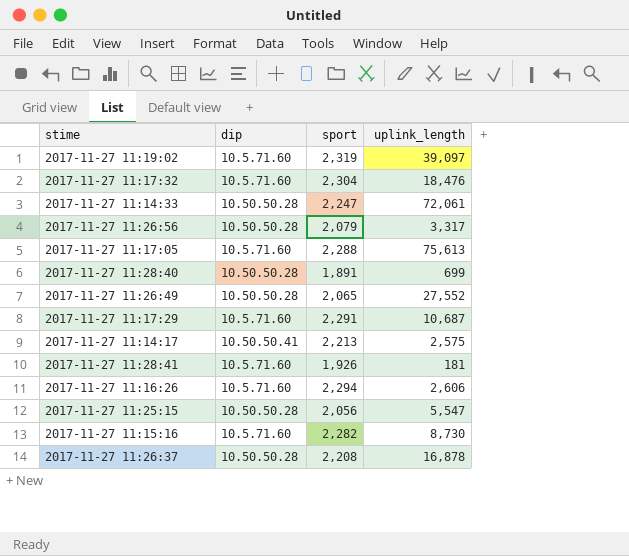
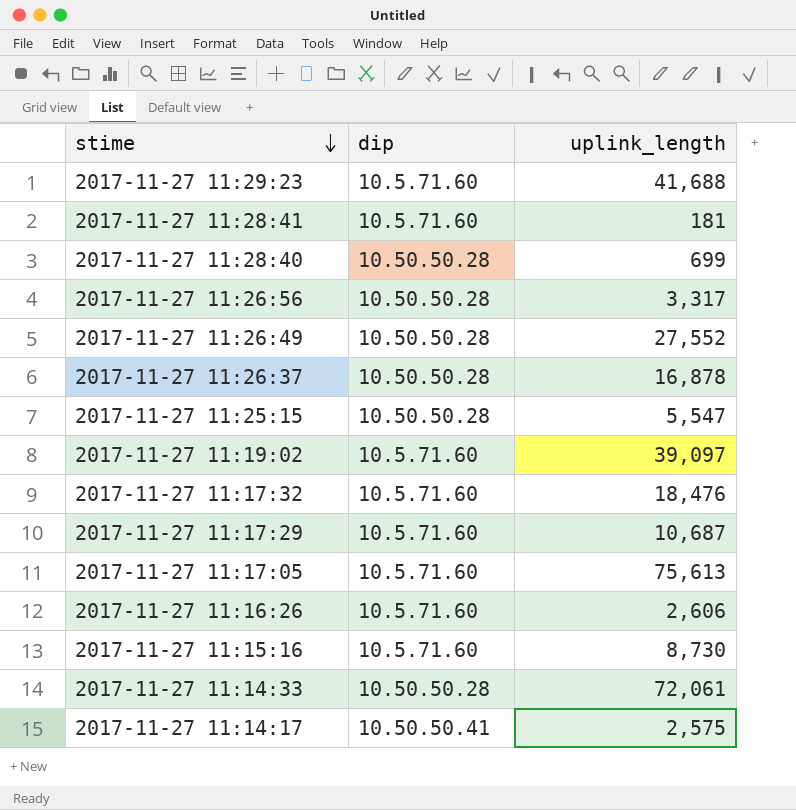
row order: none -> stime descending
column sport | position: 3 -> none
row 2017-11-27 11:29:23: none -> 10.5.71.60 | 41,688

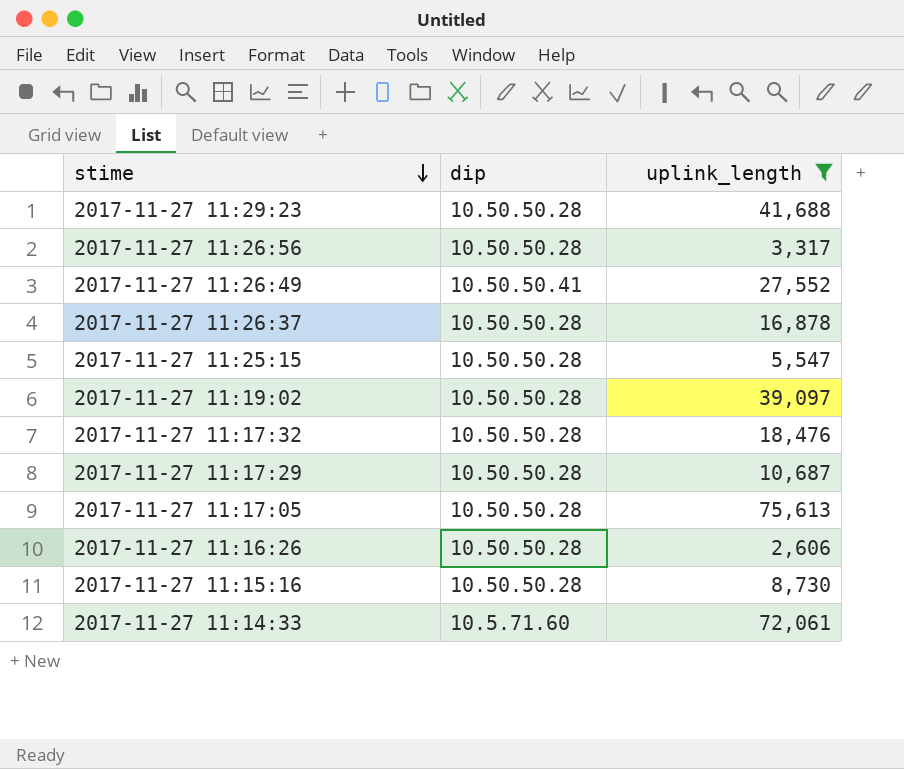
filter: none -> uplink_length >= 2,606
2017-11-27 11:29:23 | dip: 10.5.71.60 -> 10.50.50.28
2017-11-27 11:26:49 | dip: 10.50.50.28 -> 10.50.50.41
2017-11-27 11:19:02 | dip: 10.5.71.60 -> 10.50.50.28
2017-11-27 11:17:32 | dip: 10.5.71.60 -> 10.50.50.28
2017-11-27 11:17:29 | dip: 10.5.71.60 -> 10.50.50.28
2017-11-27 11:17:05 | dip: 10.5.71.60 -> 10.50.50.28
2017-11-27 11:16:26 | dip: 10.5.71.60 -> 10.50.50.28
2017-11-27 11:15:16 | dip: 10.5.71.60 -> 10.50.50.28
2017-11-27 11:14:33 | dip: 10.50.50.28 -> 10.5.71.60

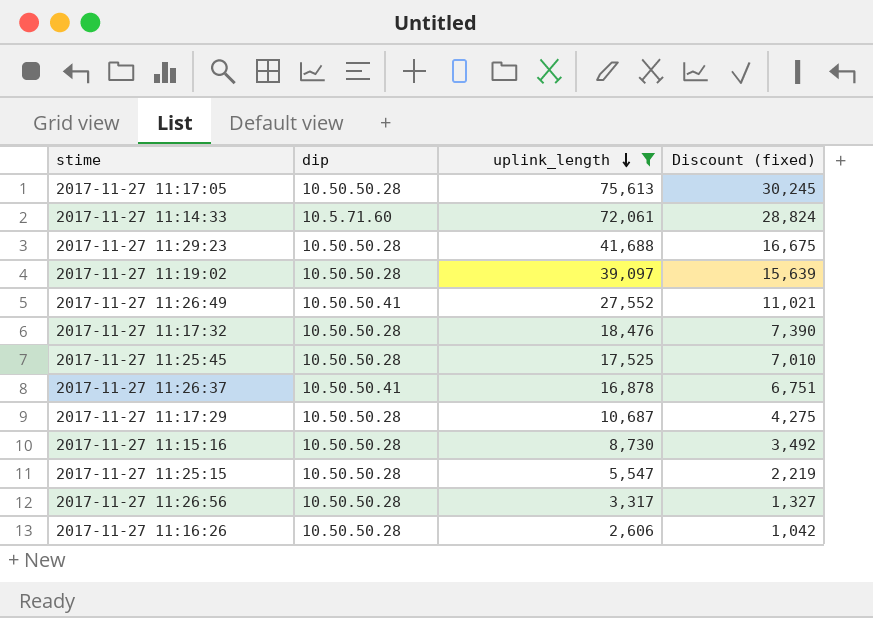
row order: stime descending -> uplink_length descending
column Discount (fixed) | formula: none -> [uplink_length] * 0.4
row 2017-11-27 11:25:45: none -> 10.50.50.28 | 17,525 | 7,010
2017-11-27 11:26:37 | dip: 10.50.50.28 -> 10.50.50.41

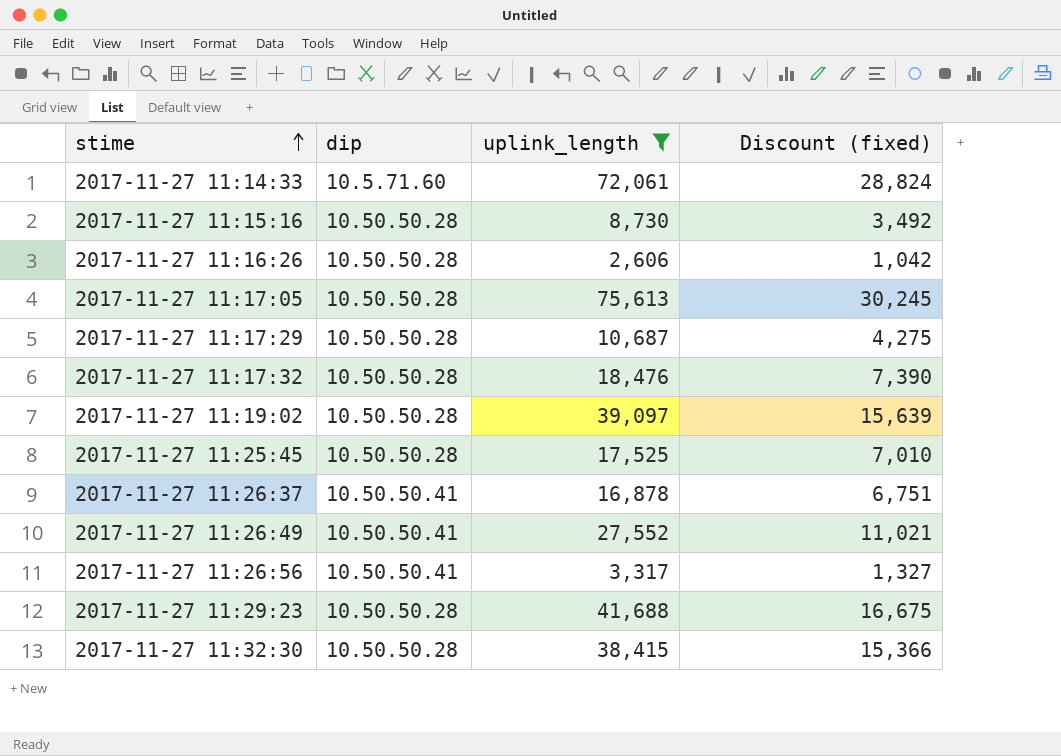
row order: uplink_length descending -> stime ascending
row 2017-11-27 11:25:15: 10.50.50.28 | 5,547 | 2,219 -> none
2017-11-27 11:26:56 | dip: 10.50.50.28 -> 10.50.50.41
row 2017-11-27 11:32:30: none -> 10.50.50.28 | 38,415 | 15,366

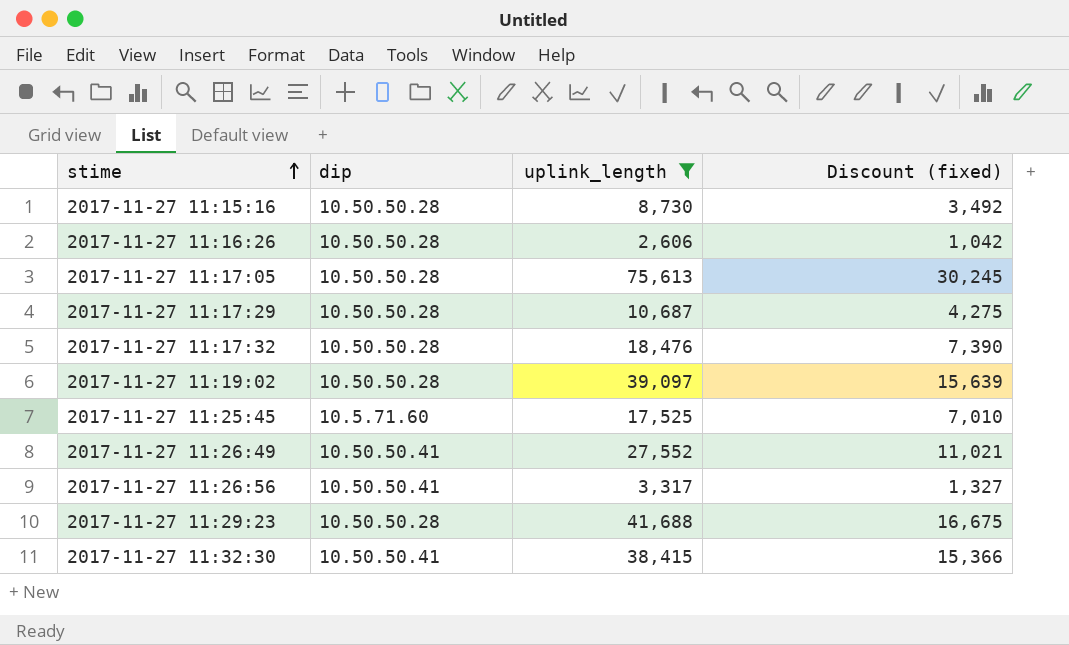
row 2017-11-27 11:14:33: 10.5.71.60 | 72,061 | 28,824 -> none
row 2017-11-27 11:26:37: 10.50.50.41 | 16,878 | 6,751 -> none
2017-11-27 11:25:45 | dip: 10.50.50.28 -> 10.5.71.60
2017-11-27 11:32:30 | dip: 10.50.50.28 -> 10.50.50.41

